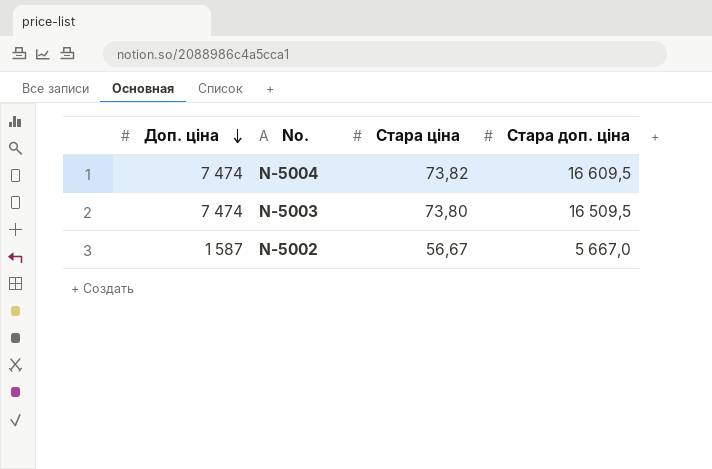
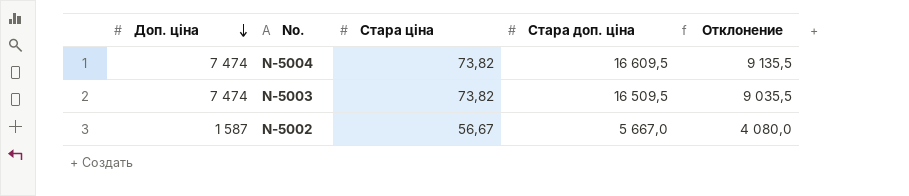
column Отклонение | formula: none -> [Стара доп. ціна] - [Доп. ціна]
N-5003 | Стара ціна: 73,80 -> 73,82

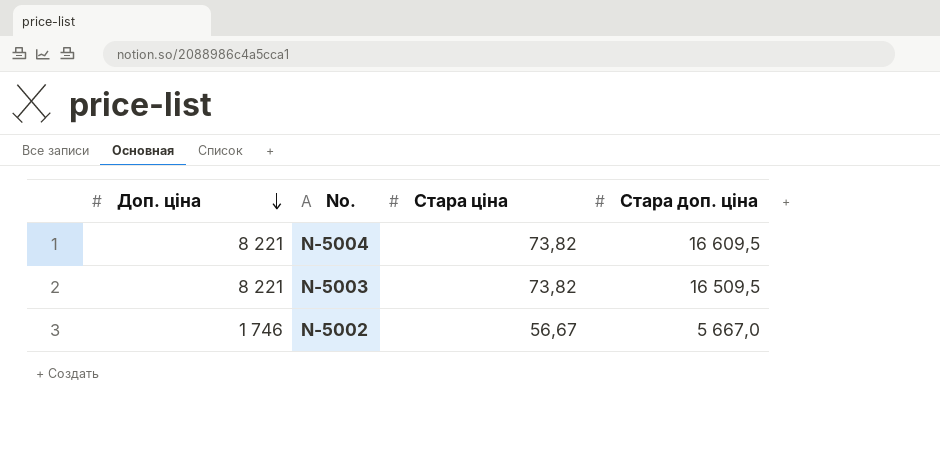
column Отклонение | formula: [Стара доп. ціна] - [Доп. ціна] -> none
N-5004 | Доп. ціна: 7 474 -> 8 221
N-5003 | Доп. ціна: 7 474 -> 8 221
N-5002 | Доп. ціна: 1 587 -> 1 746

